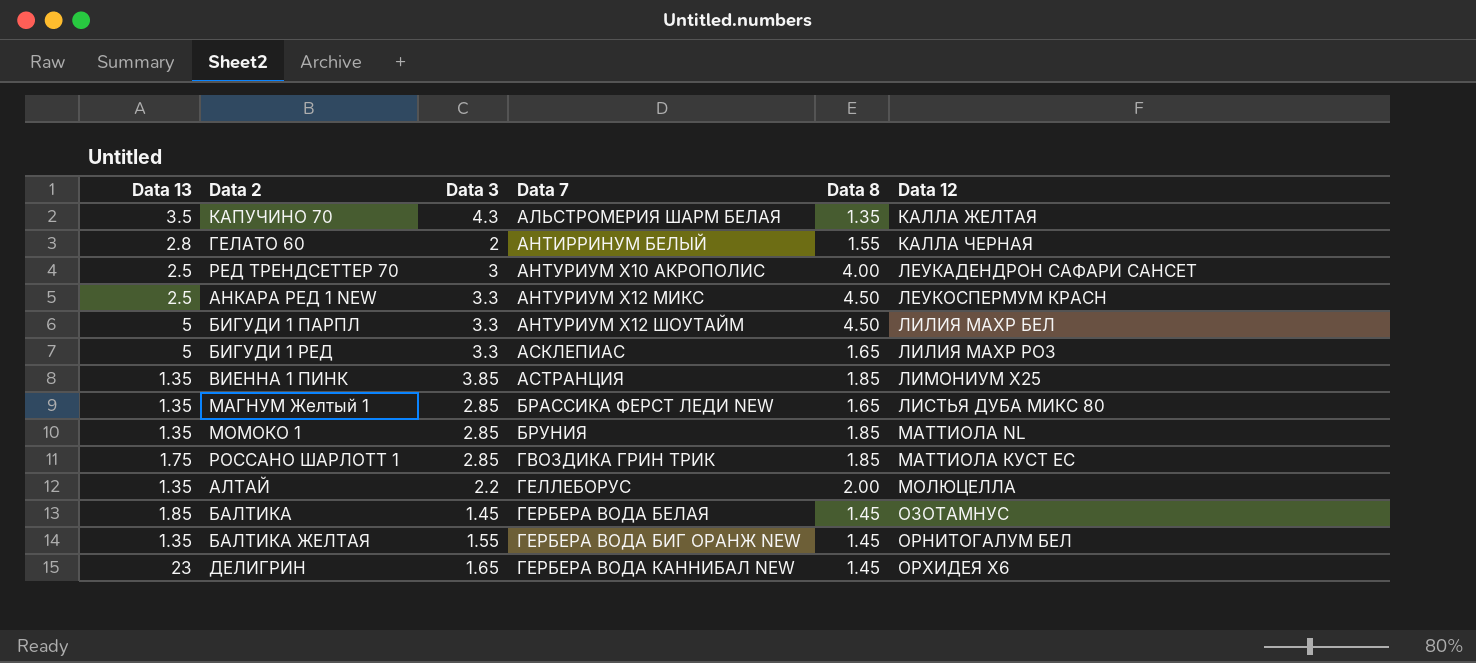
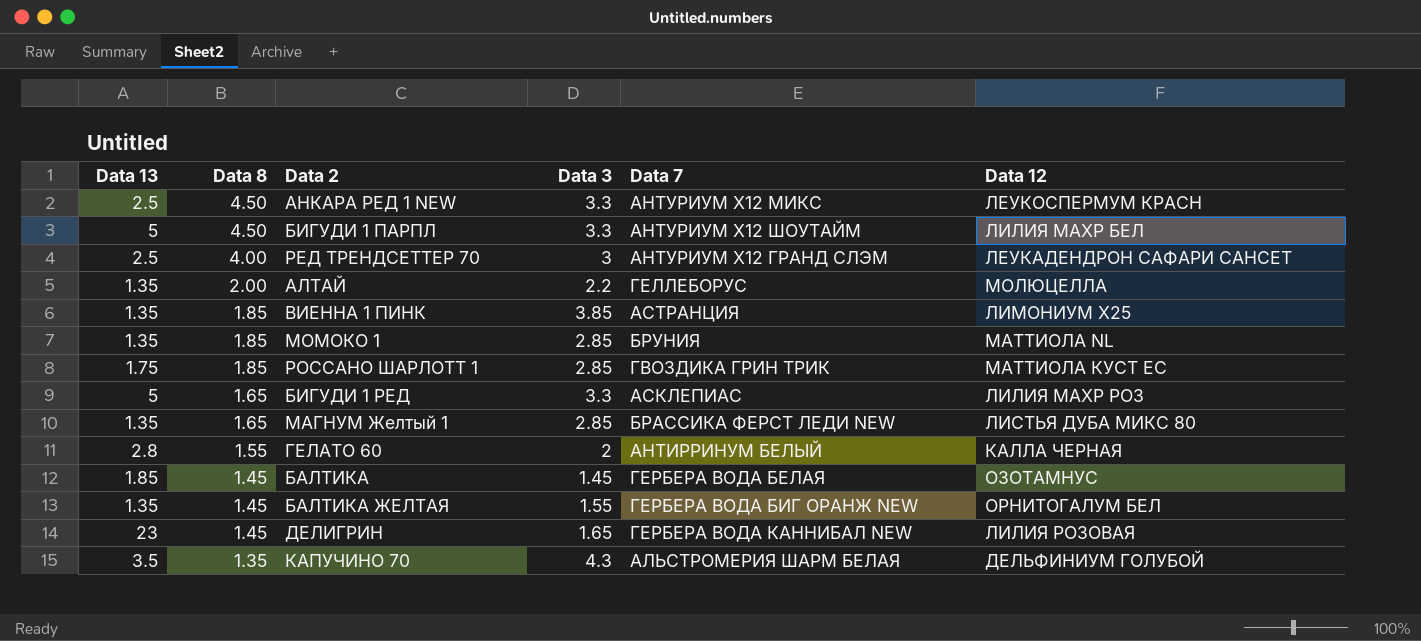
row order: Data 7 ascending -> Data 8 descending
column Data 8 | position: 5 -> 2
РЕД ТРЕНДСЕТТЕР 70 | Data 7: АНТУРИУМ Х10 АКРОПОЛИС -> АНТУРИУМ Х12 ГРАНД СЛЭМ
ДЕЛИГРИН | Data 12: ОРХИДЕЯ Х6 -> ЛИЛИЯ РОЗОВАЯ
КАПУЧИНО 70 | Data 12: КАЛЛА ЖЕЛТАЯ -> ДЕЛЬФИНИУМ ГОЛУБОЙ

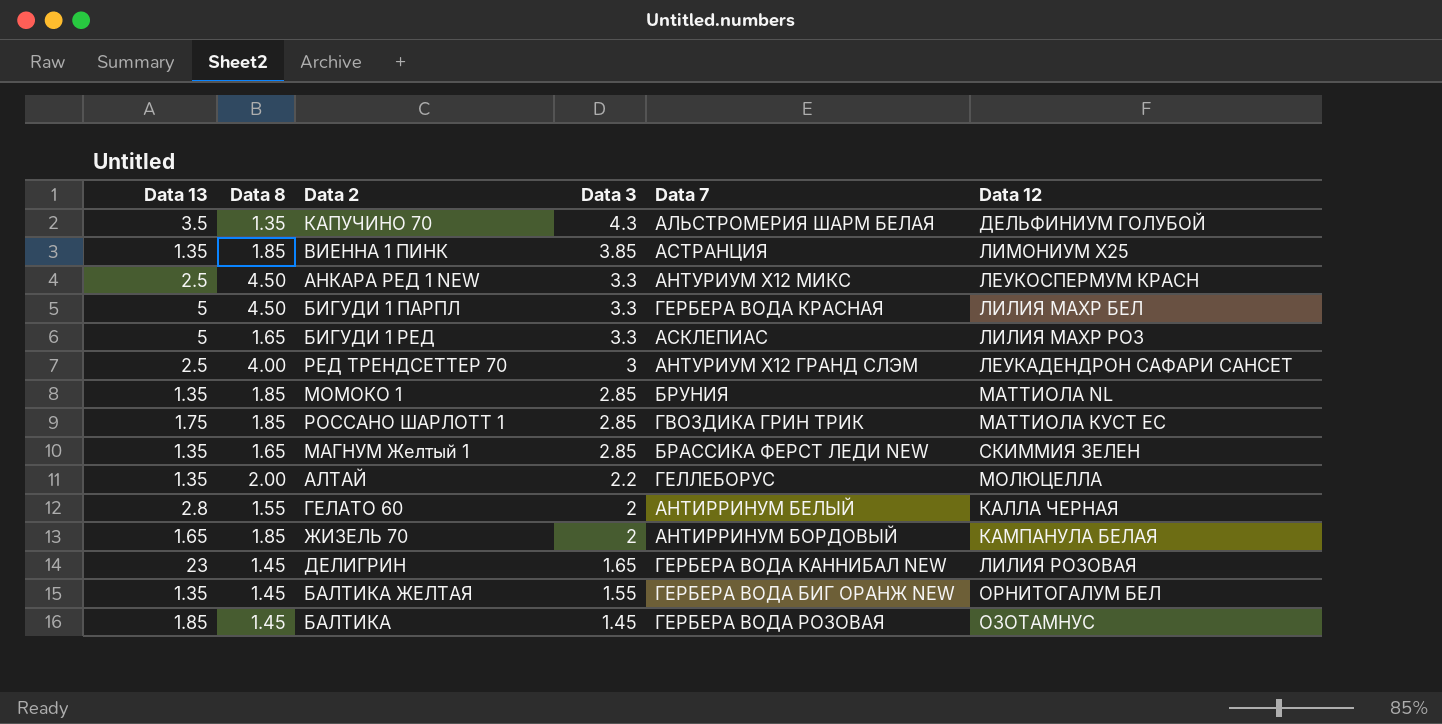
row order: Data 8 descending -> Data 3 descending
БИГУДИ 1 ПАРПЛ | Data 7: АНТУРИУМ Х12 ШОУТАЙМ -> ГЕРБЕРА ВОДА КРАСНАЯ
МАГНУМ Желтый 1 | Data 12: ЛИСТЬЯ ДУБА МИКС 80 -> СКИММИЯ ЗЕЛЕН
row ЖИЗЕЛЬ 70: none -> 1.65 | 1.85 | 2 | АНТИРРИНУМ БОРДОВЫЙ | КАМПАНУЛА БЕЛАЯ
БАЛТИКА | Data 7: ГЕРБЕРА ВОДА БЕЛАЯ -> ГЕРБЕРА ВОДА РОЗОВАЯ

